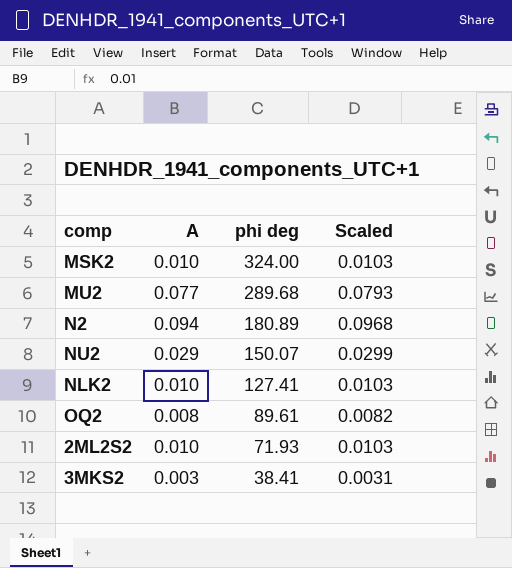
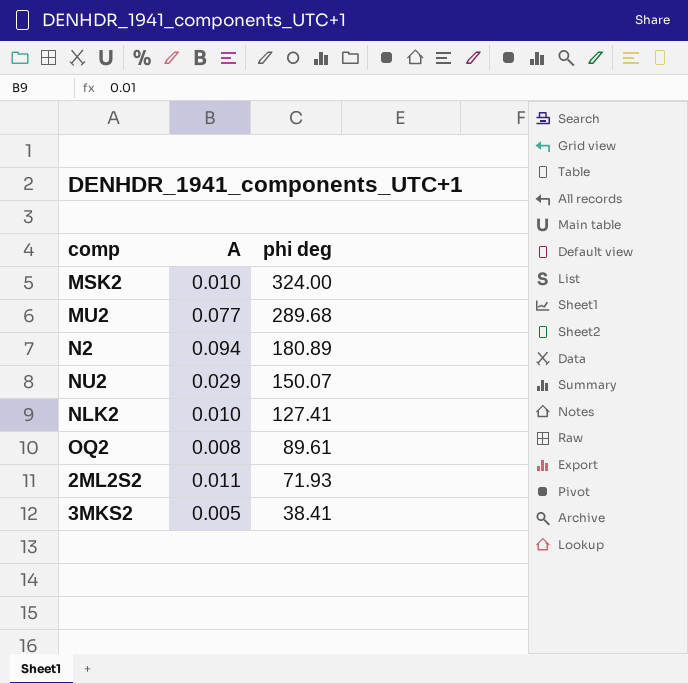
column Scaled | formula: [A] * 1.03 -> none
2ML2S2 | A: 0.010 -> 0.011
3MKS2 | A: 0.003 -> 0.005

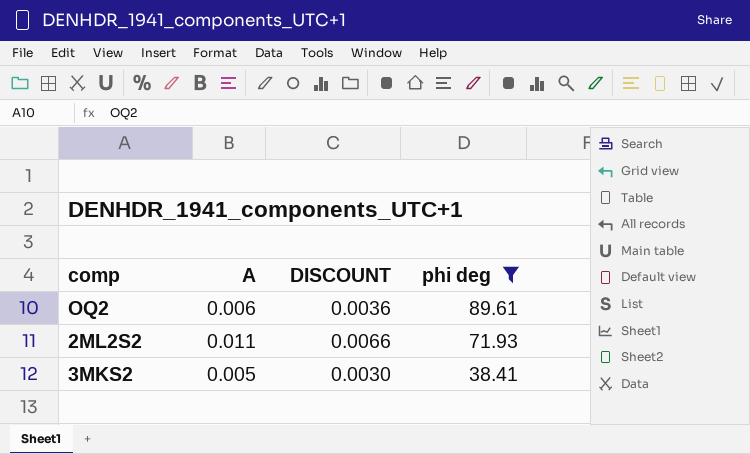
filter: none -> phi deg <= 89.61
column DISCOUNT | formula: none -> [A] * 0.6
OQ2 | A: 0.008 -> 0.006

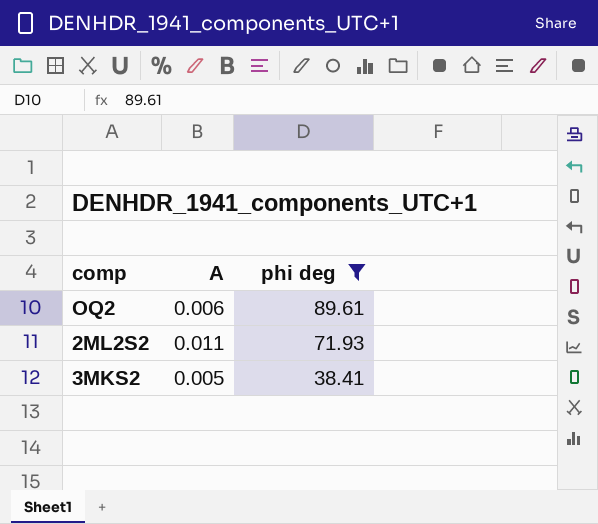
column DISCOUNT | formula: [A] * 0.6 -> none

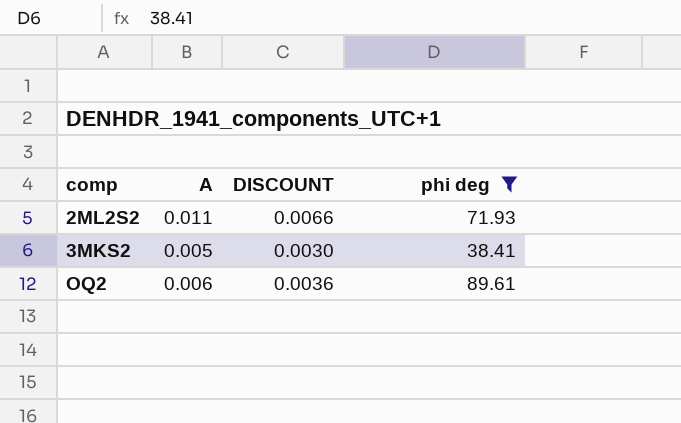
row order: phi deg descending -> comp ascending
column DISCOUNT | formula: none -> [A] * 0.6

